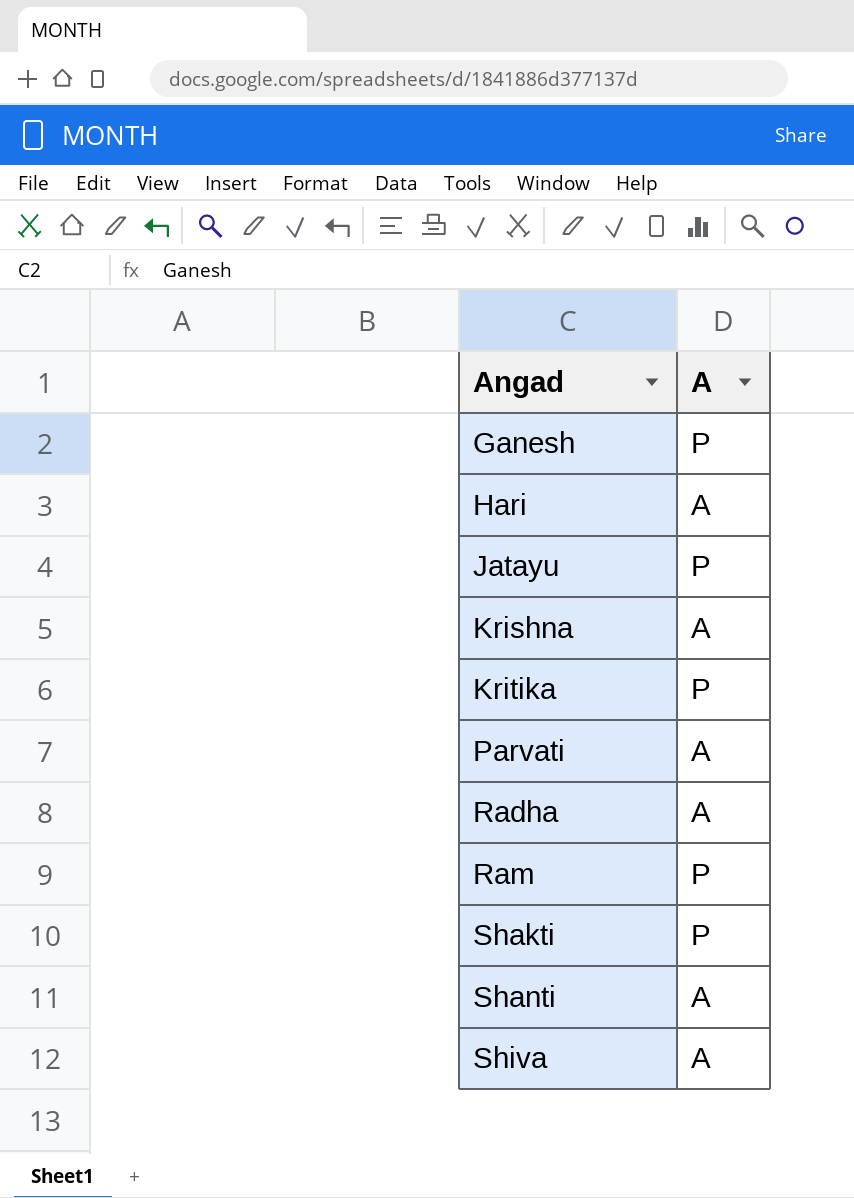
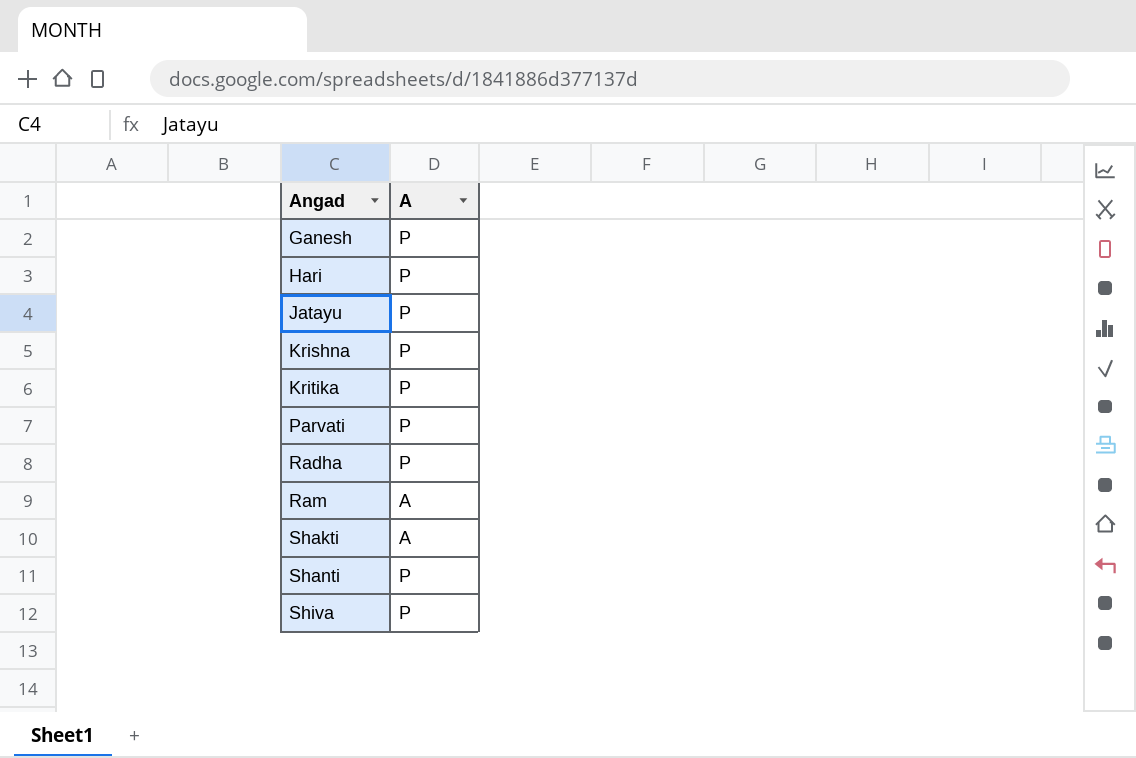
Hari | A: A -> P
Krishna | A: A -> P
Parvati | A: A -> P
Radha | A: A -> P
Ram | A: P -> A
Shakti | A: P -> A
Shanti | A: A -> P
Shiva | A: A -> P

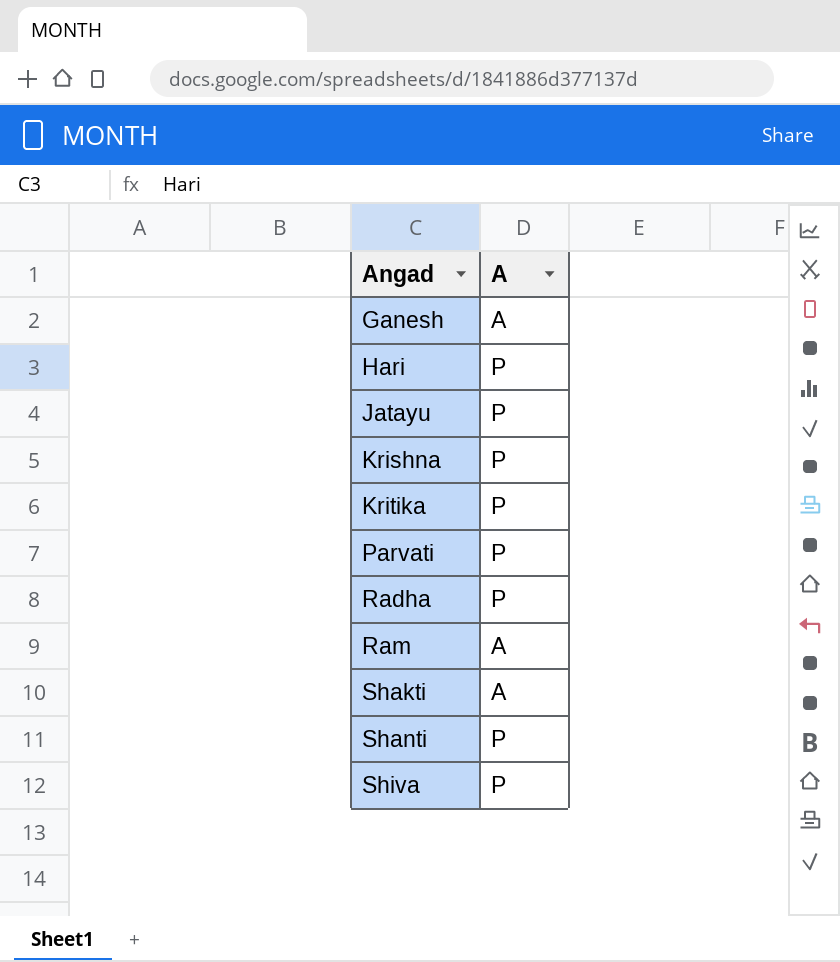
Ganesh | A: P -> A

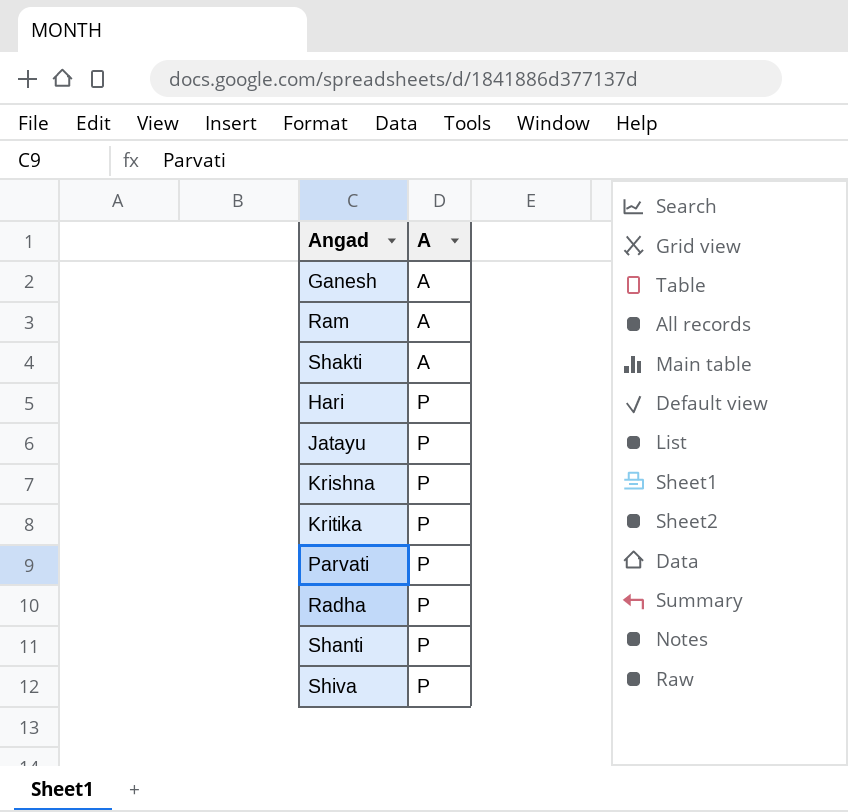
row order: Angad ascending -> A ascending

